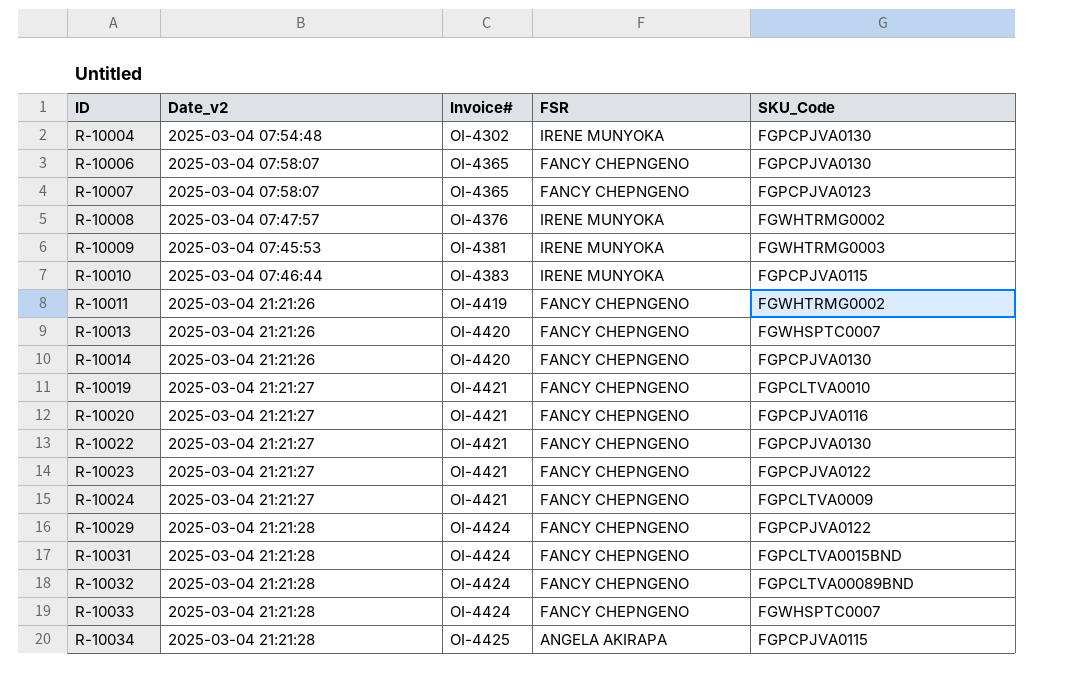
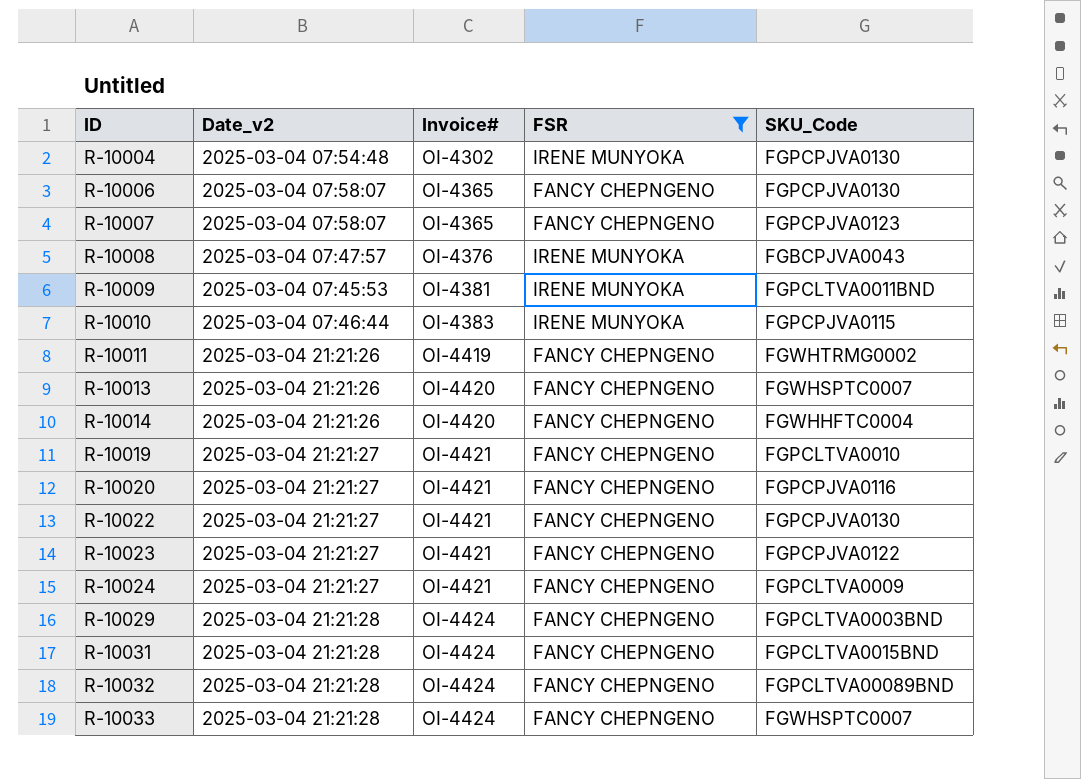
filter: none -> FSR != ANGELA AKIRAPA
R-10008 | SKU_Code: FGWHTRMG0002 -> FGBCPJVA0043
R-10009 | SKU_Code: FGWHTRMG0003 -> FGPCLTVA0011BND
R-10014 | SKU_Code: FGPCPJVA0130 -> FGWHHFTC0004
R-10029 | SKU_Code: FGPCPJVA0122 -> FGPCLTVA0003BND

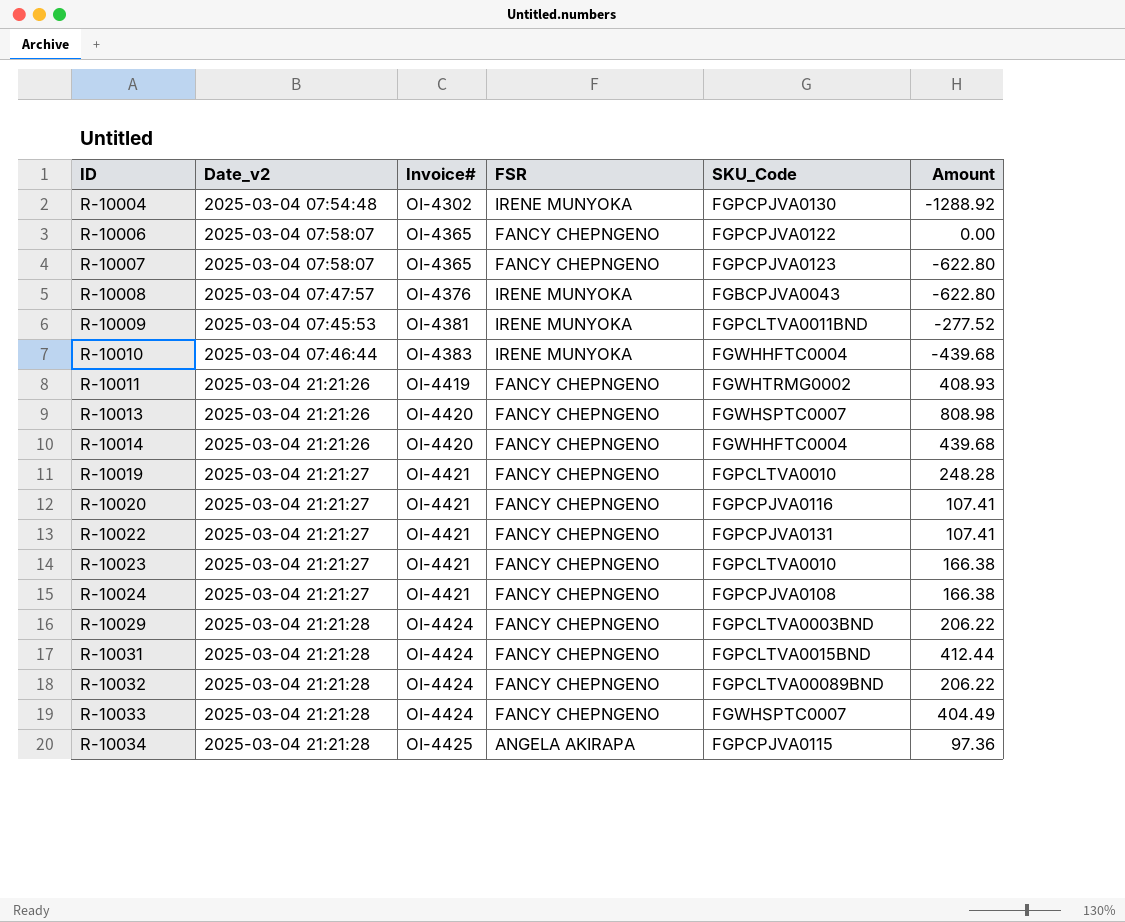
filter: FSR != ANGELA AKIRAPA -> none
column Amount | position: none -> 6
R-10006 | SKU_Code: FGPCPJVA0130 -> FGPCPJVA0122
R-10010 | SKU_Code: FGPCPJVA0115 -> FGWHHFTC0004
R-10022 | SKU_Code: FGPCPJVA0130 -> FGPCPJVA0131
R-10023 | SKU_Code: FGPCPJVA0122 -> FGPCLTVA0010
R-10024 | SKU_Code: FGPCLTVA0009 -> FGPCPJVA0108

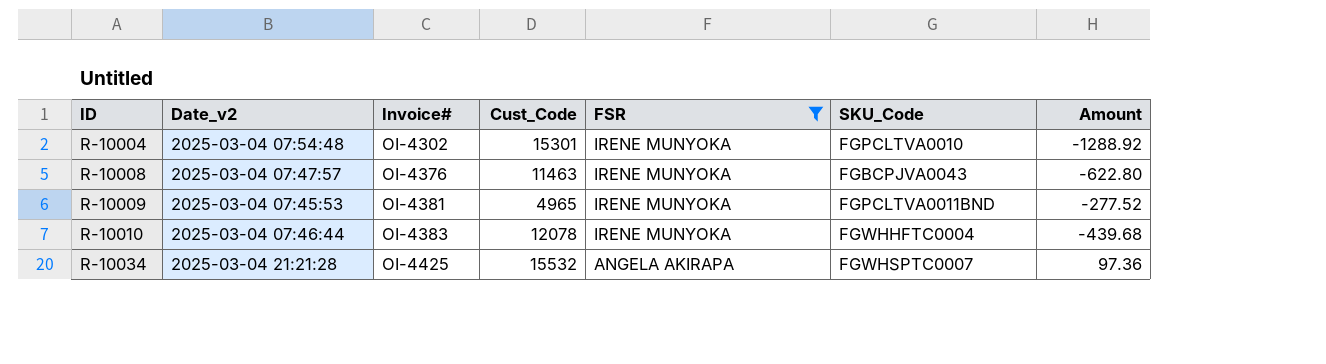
filter: none -> FSR != FANCY CHEPNGENO
column Cust_Code | position: none -> 4
R-10004 | SKU_Code: FGPCPJVA0130 -> FGPCLTVA0010
R-10034 | SKU_Code: FGPCPJVA0115 -> FGWHSPTC0007

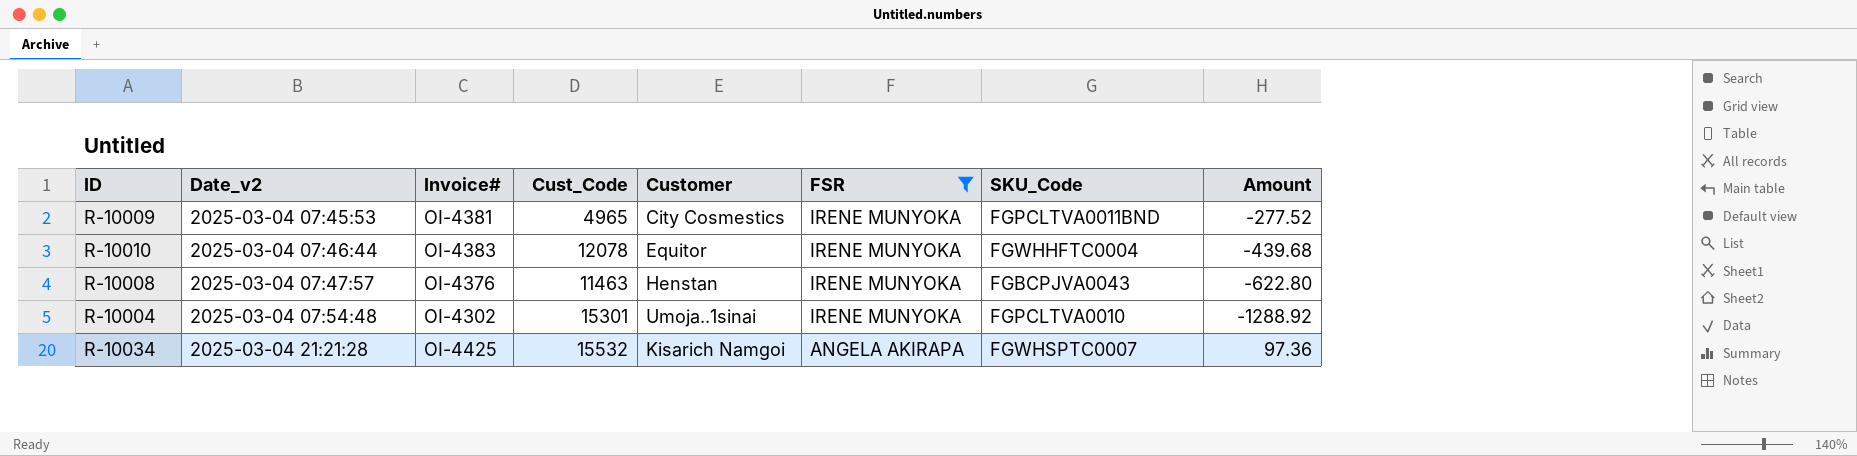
row order: ID ascending -> Date_v2 ascending
column Customer | position: none -> 5

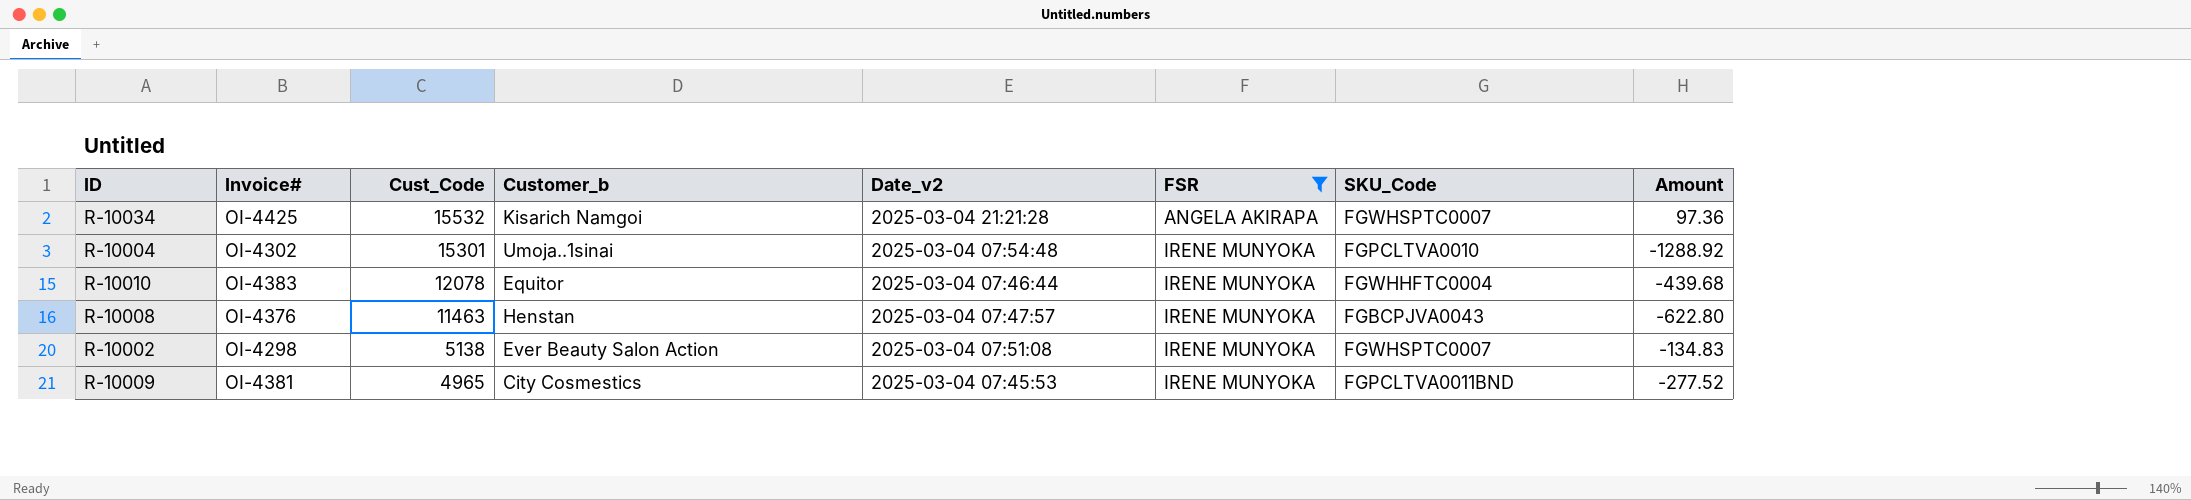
row order: Date_v2 ascending -> Cust_Code descending
column name: Customer -> Customer_b
column Date_v2 | position: 2 -> 5
row R-10002: none -> OI-4298 | 5138 | Ever Beauty Salon Action | 2025-03-04 07:51:08 | IRENE MUNYOKA | FGWHSPTC0007 | -134.83

